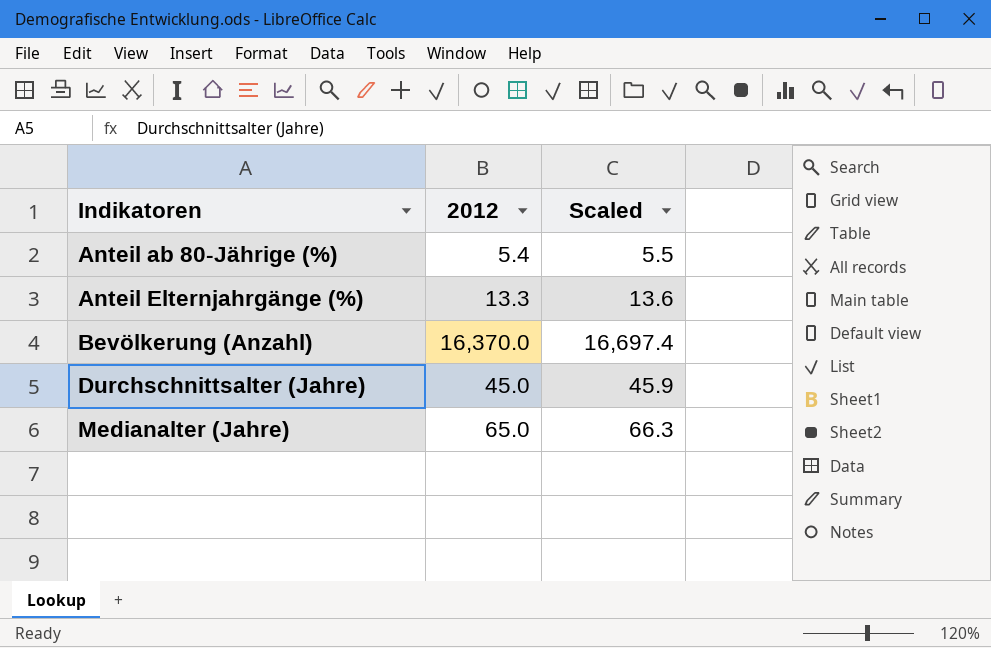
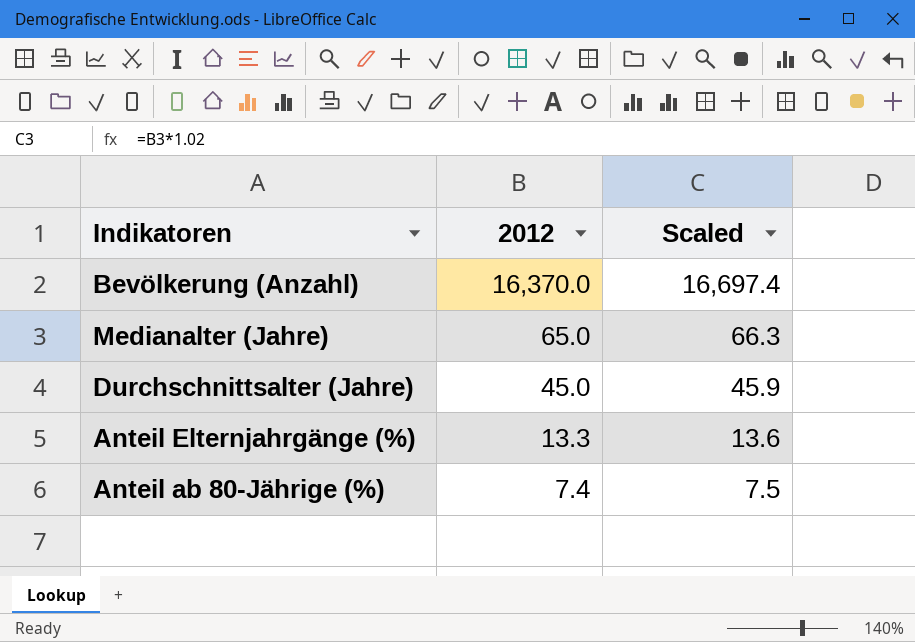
row order: Indikatoren ascending -> 2012 descending
Anteil ab 80-Jährige (%) | 2012: 5.4 -> 7.4
Anteil ab 80-Jährige (%) | Scaled: 5.5 -> 7.5

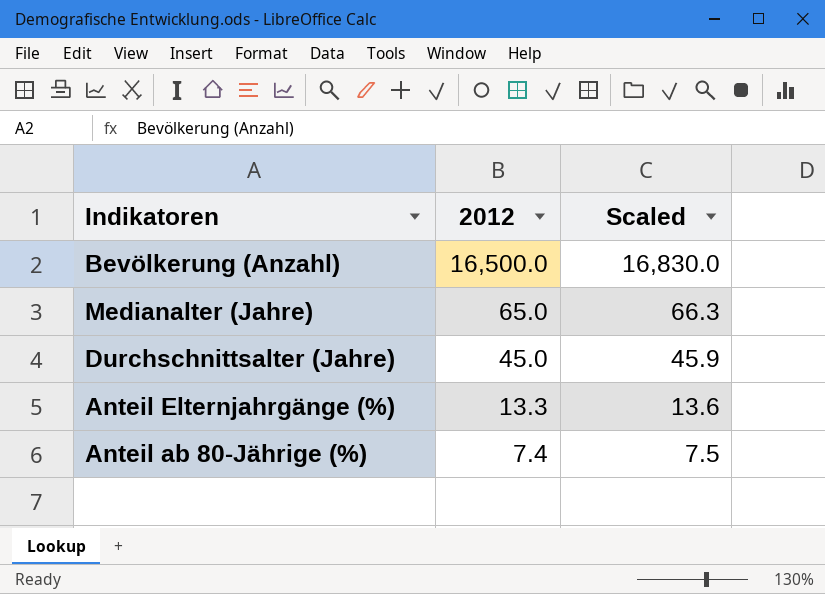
Bevölkerung (Anzahl) | 2012: 16,370.0 -> 16,500.0
Bevölkerung (Anzahl) | Scaled: 16,697.4 -> 16,830.0

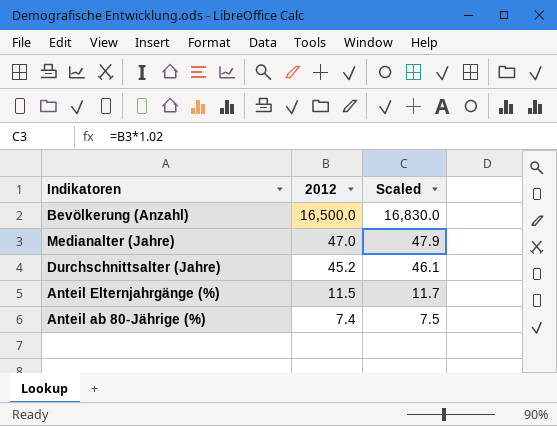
Medianalter (Jahre) | 2012: 65.0 -> 47.0
Medianalter (Jahre) | Scaled: 66.3 -> 47.9
Durchschnittsalter (Jahre) | 2012: 45.0 -> 45.2
Durchschnittsalter (Jahre) | Scaled: 45.9 -> 46.1
Anteil Elternjahrgänge (%) | 2012: 13.3 -> 11.5
Anteil Elternjahrgänge (%) | Scaled: 13.6 -> 11.7

